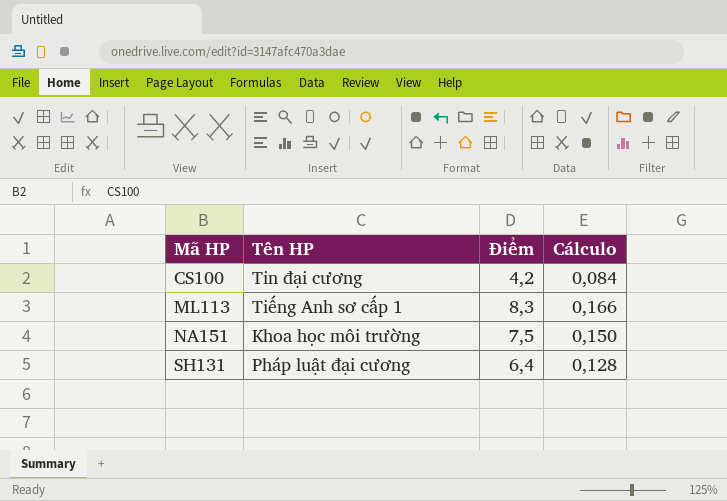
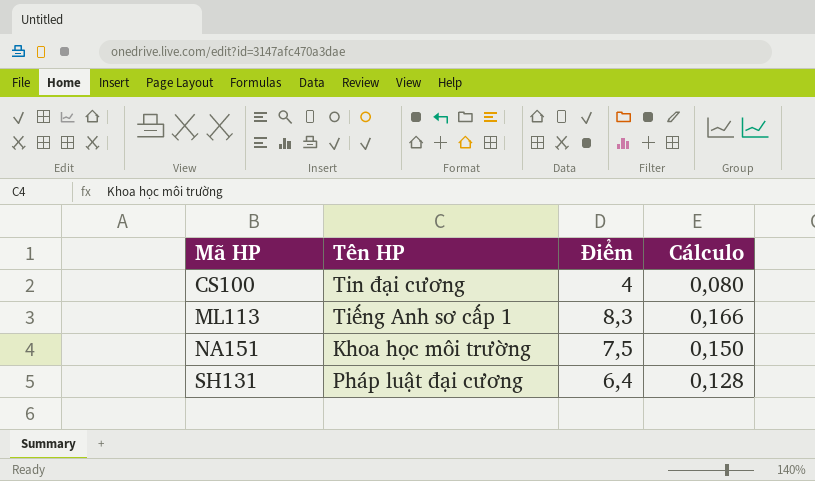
CS100 | Điểm: 4,2 -> 4
CS100 | Cálculo: 0,084 -> 0,080

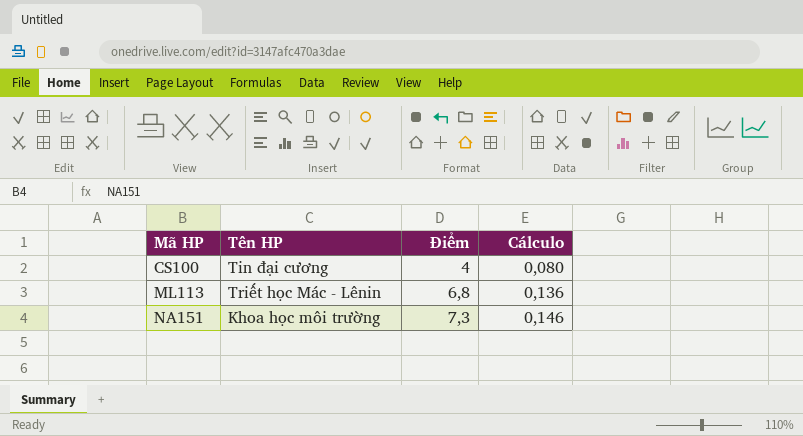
row SH131: Pháp luật đại cương | 6,4 | 0,128 -> none
ML113 | Tên HP: Tiếng Anh sơ cấp 1 -> Triết học Mác - Lênin
ML113 | Điểm: 8,3 -> 6,8
ML113 | Cálculo: 0,166 -> 0,136
NA151 | Điểm: 7,5 -> 7,3
NA151 | Cálculo: 0,150 -> 0,146

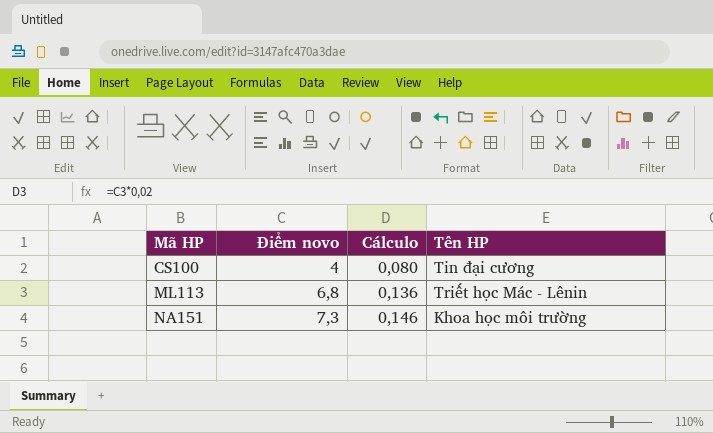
column name: Điểm -> Điểm novo
column Tên HP | position: 2 -> 4

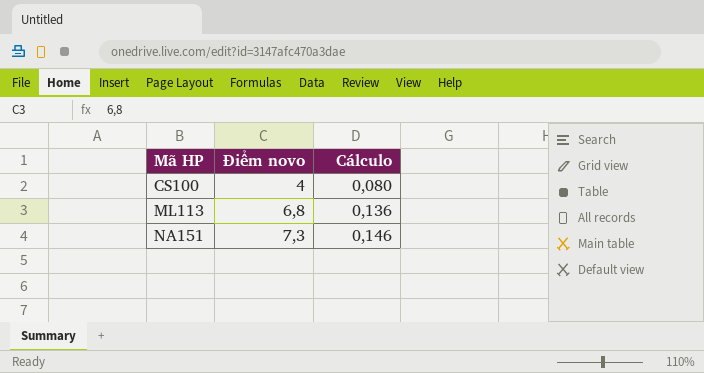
column Tên HP | position: 4 -> none

